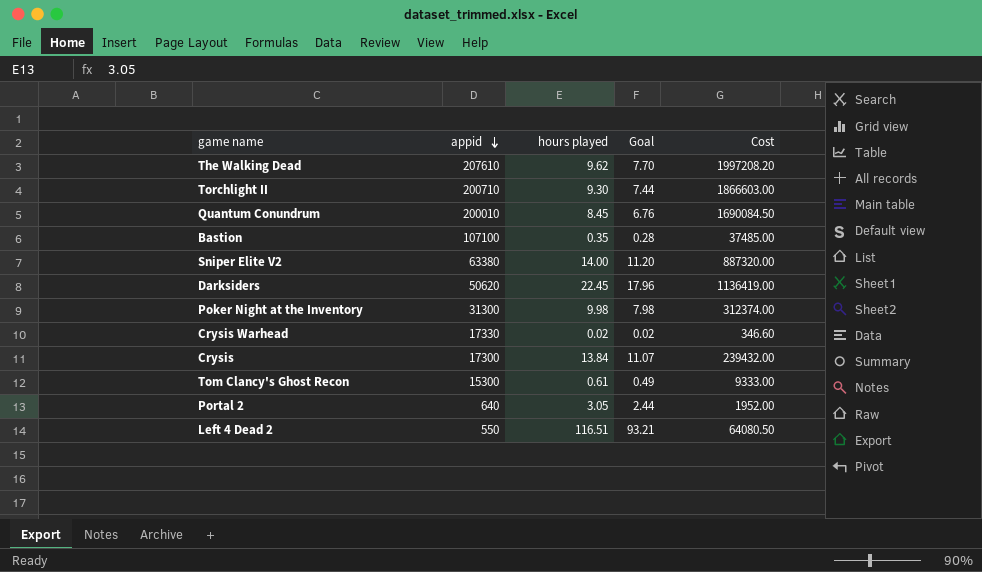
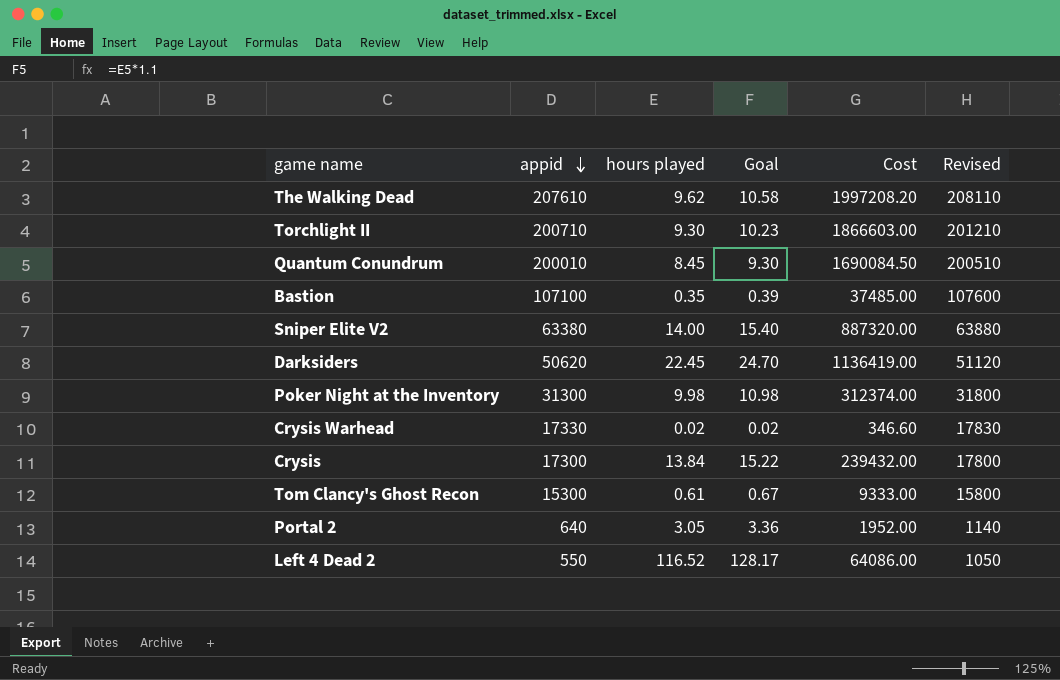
column Goal | formula: [hours played] * 0.8 -> [hours played] * 1.1
column Revised | formula: none -> [appid] + 500
Left 4 Dead 2 | hours played: 116.51 -> 116.52
Left 4 Dead 2 | Cost: 64080.50 -> 64086.00

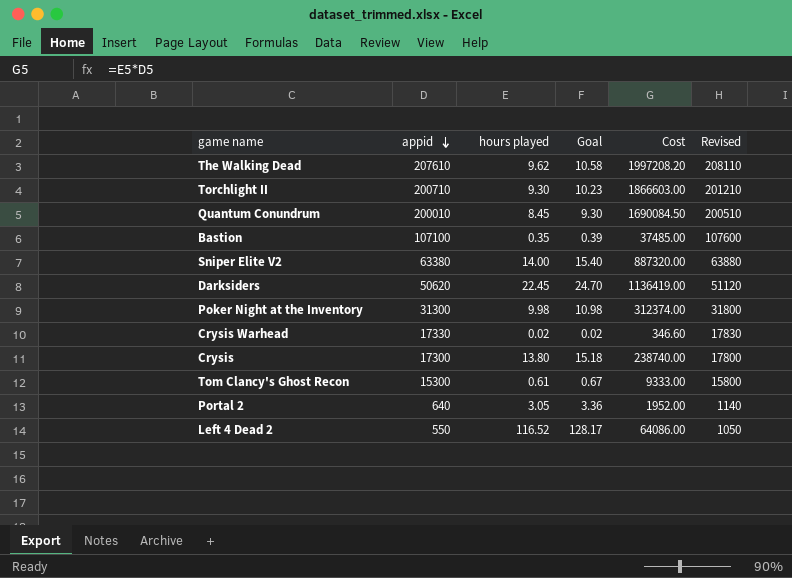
Crysis | hours played: 13.84 -> 13.80
Crysis | Goal: 15.22 -> 15.18
Crysis | Cost: 239432.00 -> 238740.00

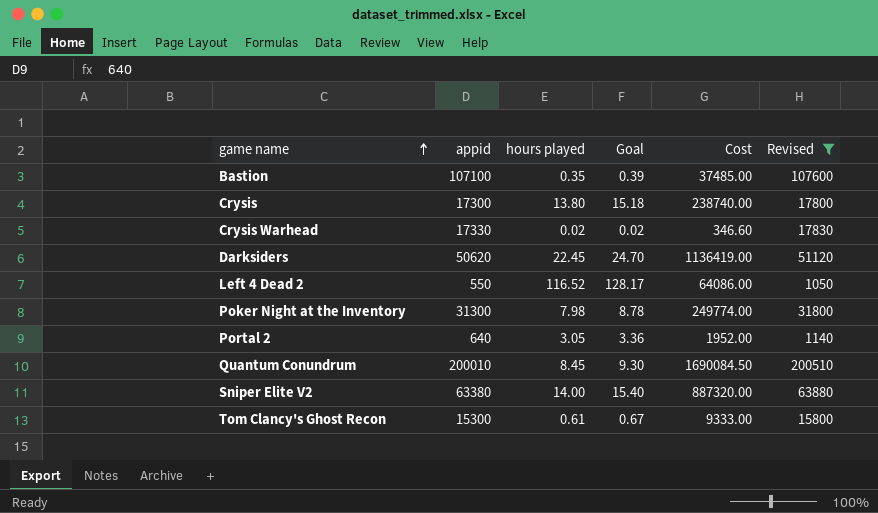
filter: none -> Revised <= 200510
row order: appid descending -> game name ascending
Poker Night at the Inventory | hours played: 9.98 -> 7.98
Poker Night at the Inventory | Goal: 10.98 -> 8.78
Poker Night at the Inventory | Cost: 312374.00 -> 249774.00

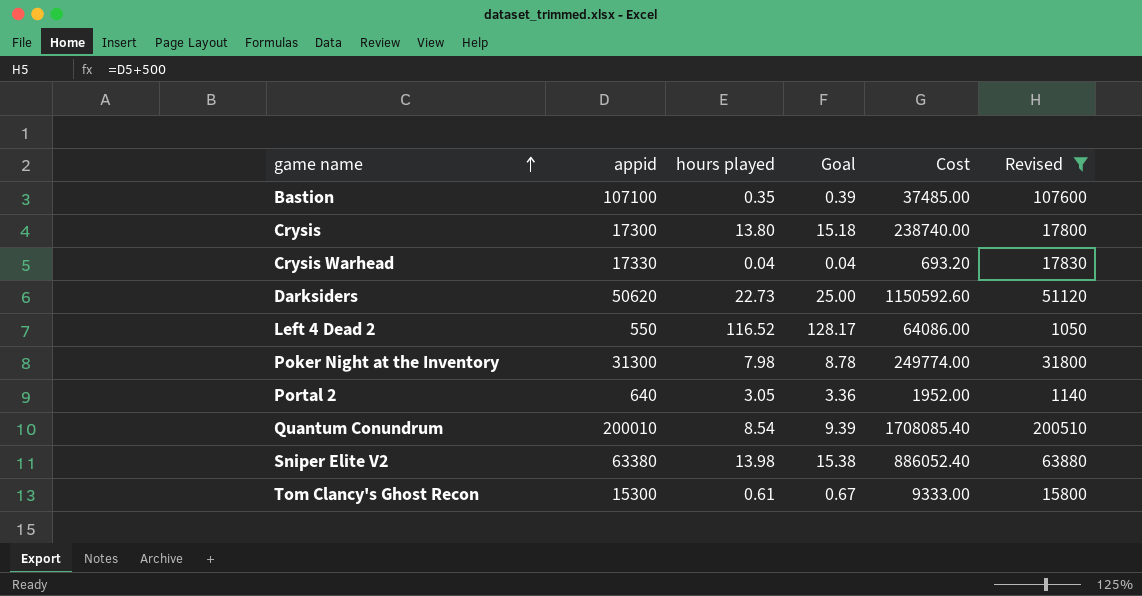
Crysis Warhead | hours played: 0.02 -> 0.04
Crysis Warhead | Goal: 0.02 -> 0.04
Crysis Warhead | Cost: 346.60 -> 693.20
Darksiders | hours played: 22.45 -> 22.73
Darksiders | Goal: 24.70 -> 25.00
Darksiders | Cost: 1136419.00 -> 1150592.60
Quantum Conundrum | hours played: 8.45 -> 8.54
Quantum Conundrum | Goal: 9.30 -> 9.39
Quantum Conundrum | Cost: 1690084.50 -> 1708085.40
Sniper Elite V2 | hours played: 14.00 -> 13.98
Sniper Elite V2 | Goal: 15.40 -> 15.38
Sniper Elite V2 | Cost: 887320.00 -> 886052.40

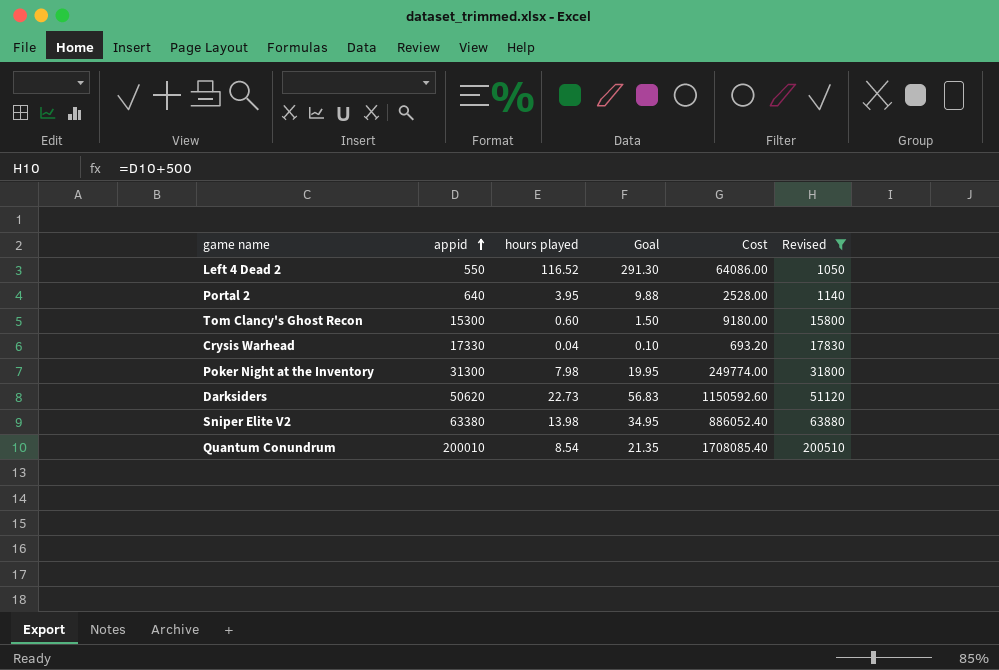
row order: game name ascending -> appid ascending
column Goal | formula: [hours played] * 1.1 -> [hours played] * 2.5
row Bastion: 107100 | 0.35 | 0.39 | 37485.00 | 107600 -> none
row Crysis: 17300 | 13.80 | 15.18 | 238740.00 | 17800 -> none
Portal 2 | hours played: 3.05 -> 3.95
Portal 2 | Cost: 1952.00 -> 2528.00
Tom Clancy's Ghost Recon | hours played: 0.61 -> 0.60
Tom Clancy's Ghost Recon | Cost: 9333.00 -> 9180.00

